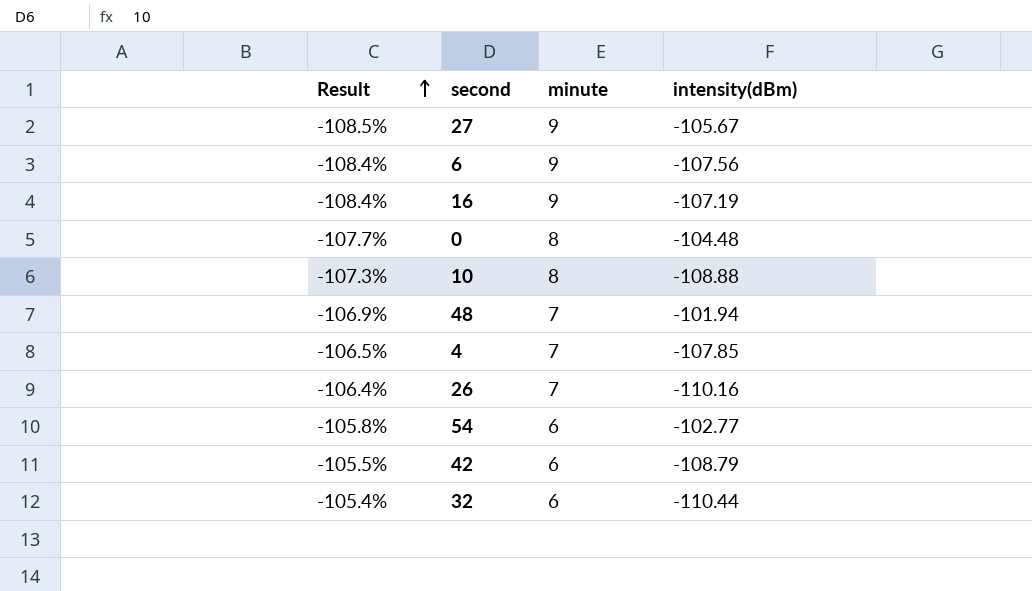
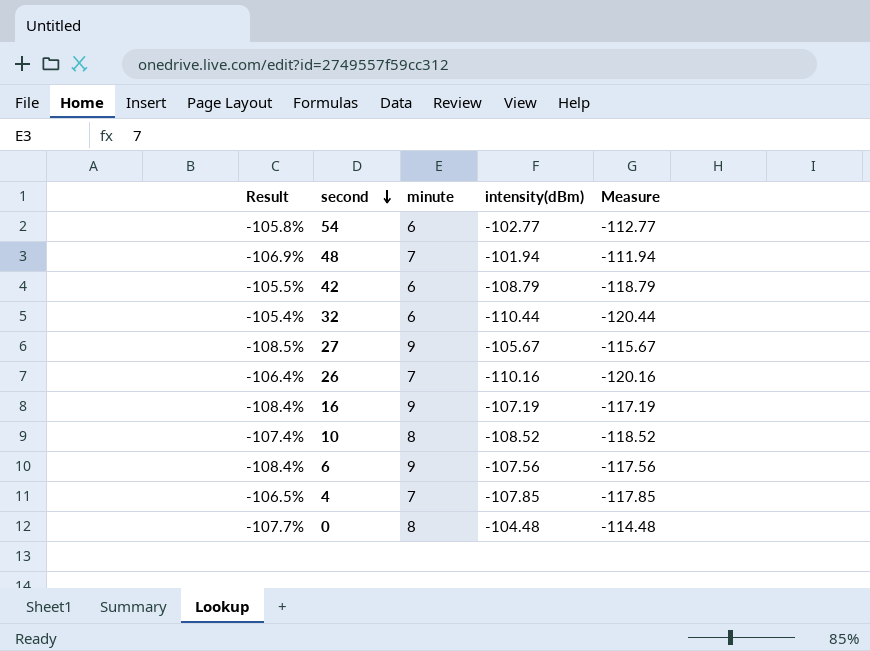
row order: Result ascending -> second descending
column Measure | formula: none -> [intensity(dBm)] - 10
10 | Result: -107.3% -> -107.4%
10 | intensity(dBm): -108.88 -> -108.52

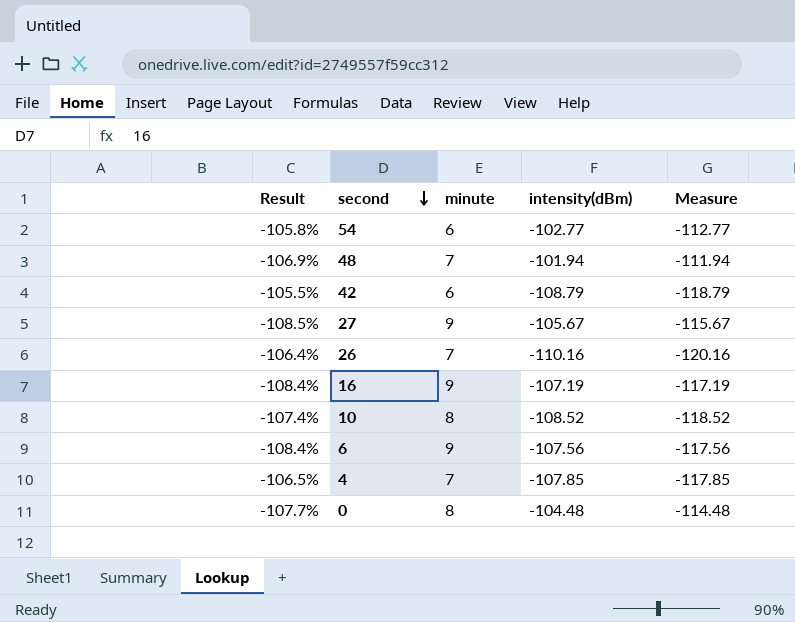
row 32: -105.4% | 6 | -110.44 | -120.44 -> none

